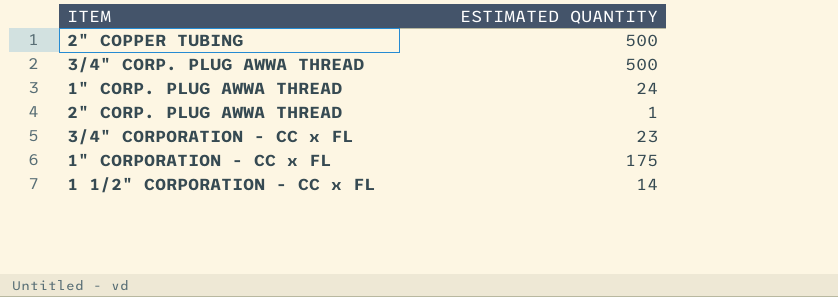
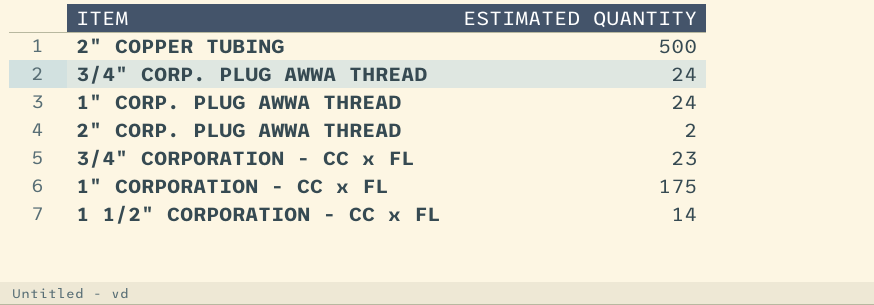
3/4" CORP. PLUG AWWA THREAD | ESTIMATED QUANTITY: 500 -> 24
2" CORP. PLUG AWWA THREAD | ESTIMATED QUANTITY: 1 -> 2

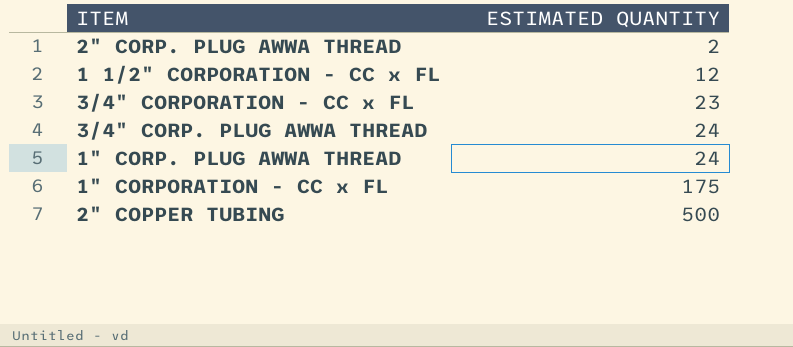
row order: none -> ESTIMATED QUANTITY ascending
1 1/2" CORPORATION - CC x FL | ESTIMATED QUANTITY: 14 -> 12

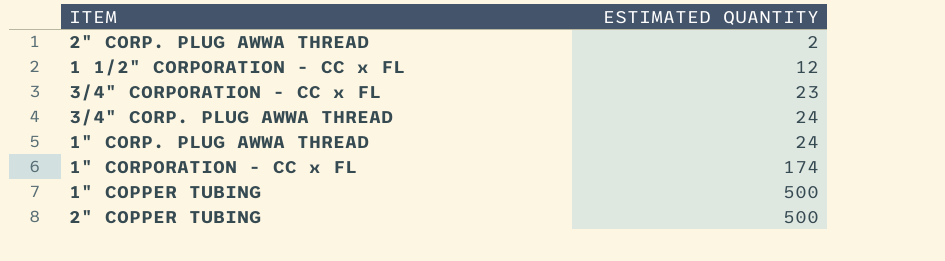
1" CORPORATION - CC x FL | ESTIMATED QUANTITY: 175 -> 174
row 1" COPPER TUBING: none -> 500

